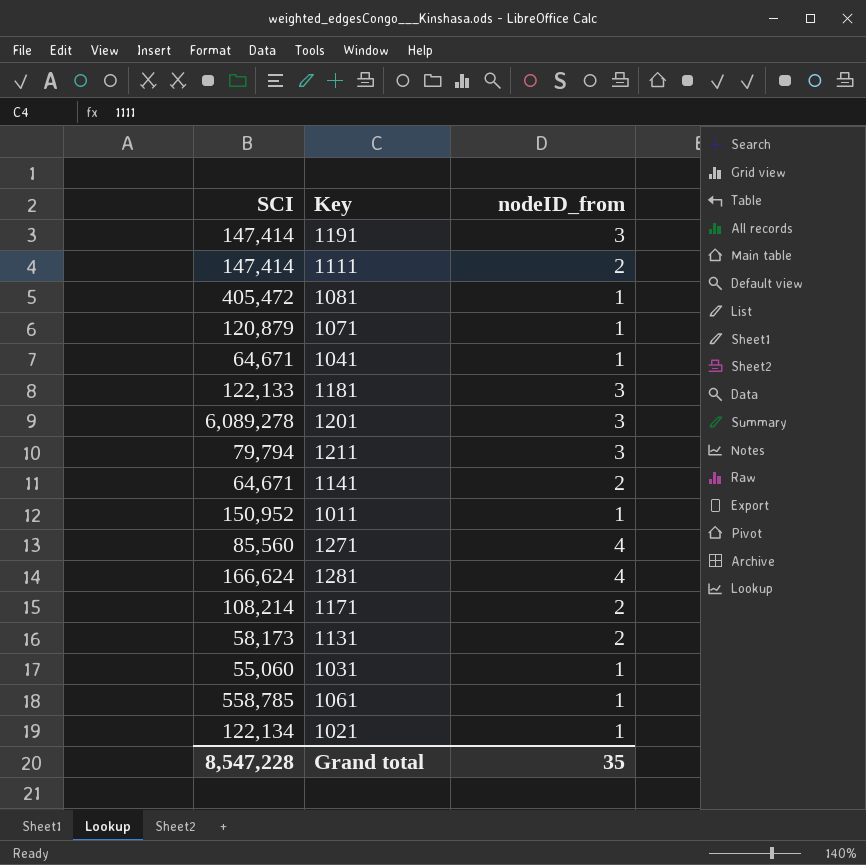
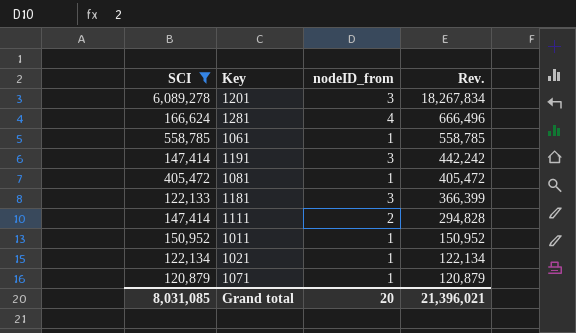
filter: none -> SCI >= 120,879
row order: none -> Rev. descending
column Rev. | formula: none -> [SCI] * [nodeID_from]
Grand total | SCI: 8,547,228 -> 8,031,085
Grand total | nodeID_from: 35 -> 20

